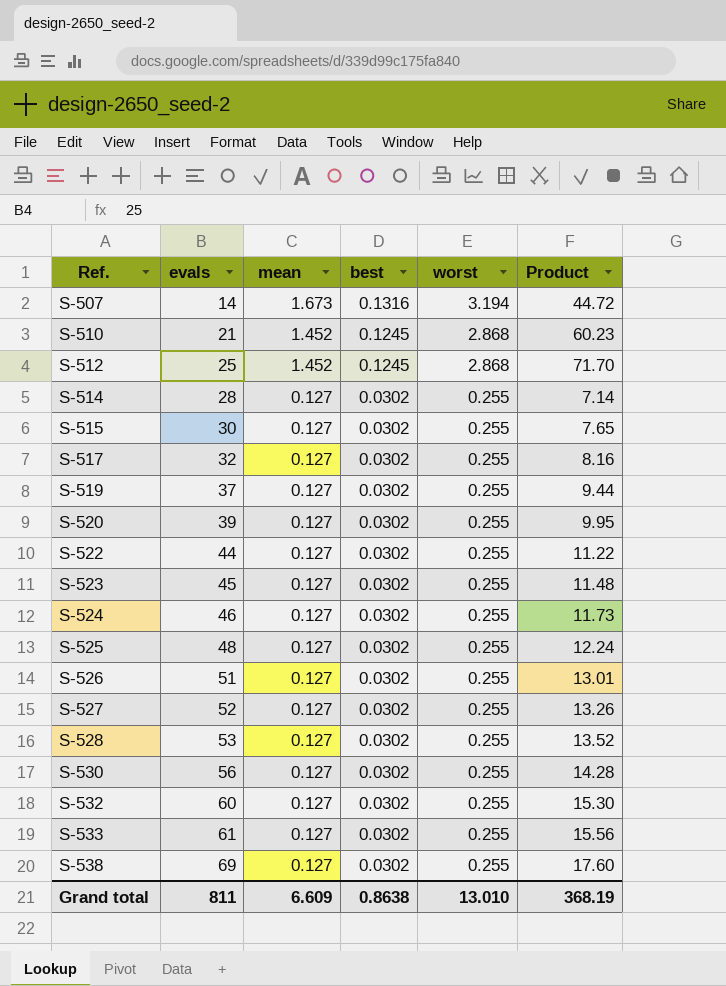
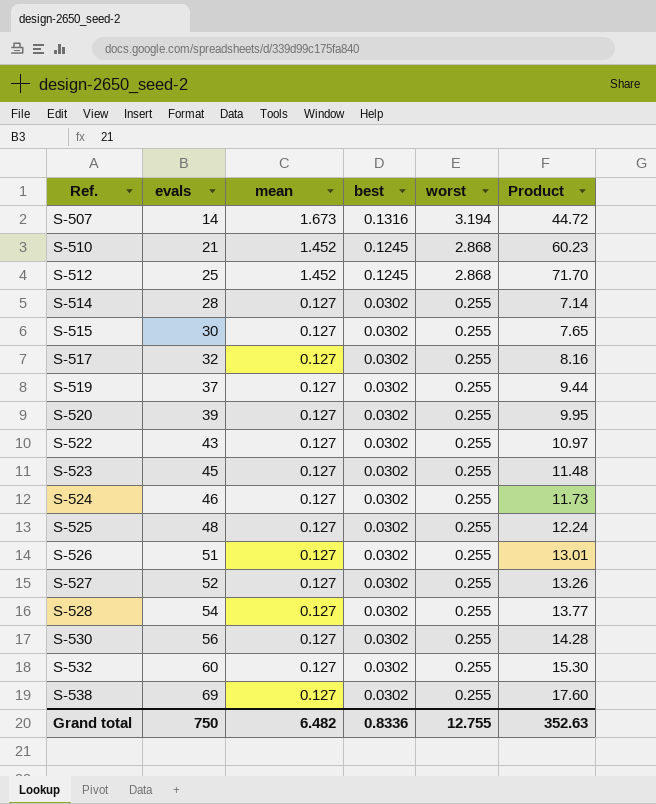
row S-533: 61 | 0.127 | 0.0302 | 0.255 | 15.56 -> none
S-522 | evals: 44 -> 43
S-522 | Product: 11.22 -> 10.97
S-528 | evals: 53 -> 54
S-528 | Product: 13.52 -> 13.77
Grand total | evals: 811 -> 750
Grand total | mean: 6.609 -> 6.482
Grand total | best: 0.8638 -> 0.8336
Grand total | worst: 13.010 -> 12.755
Grand total | Product: 368.19 -> 352.63

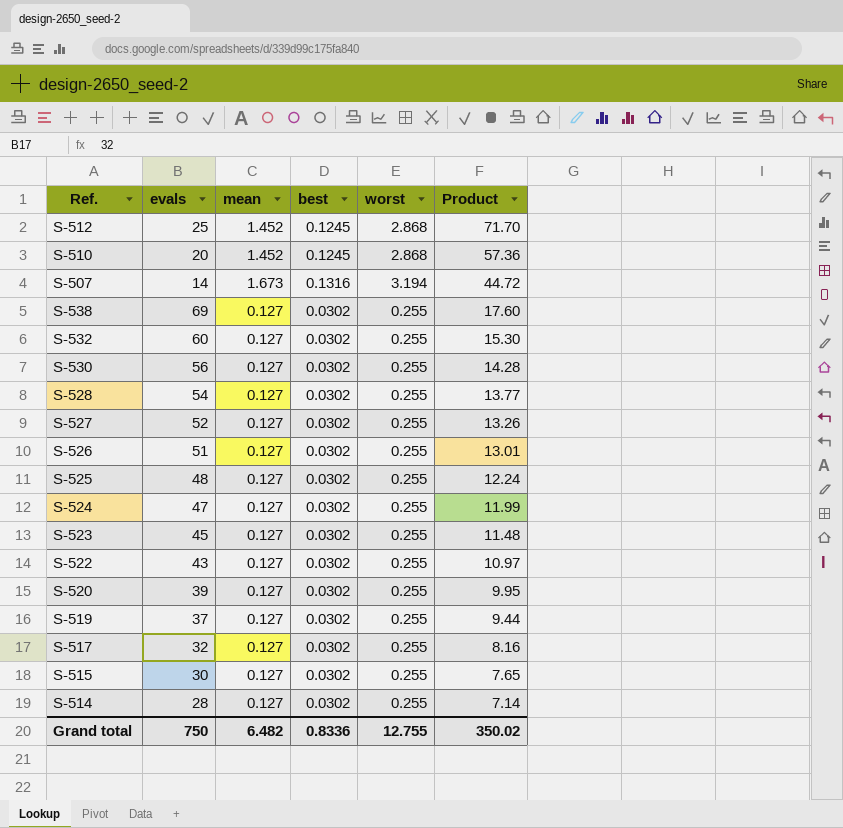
row order: Ref. ascending -> Product descending
S-510 | evals: 21 -> 20
S-510 | Product: 60.23 -> 57.36
S-524 | evals: 46 -> 47
S-524 | Product: 11.73 -> 11.99
Grand total | Product: 352.63 -> 350.02

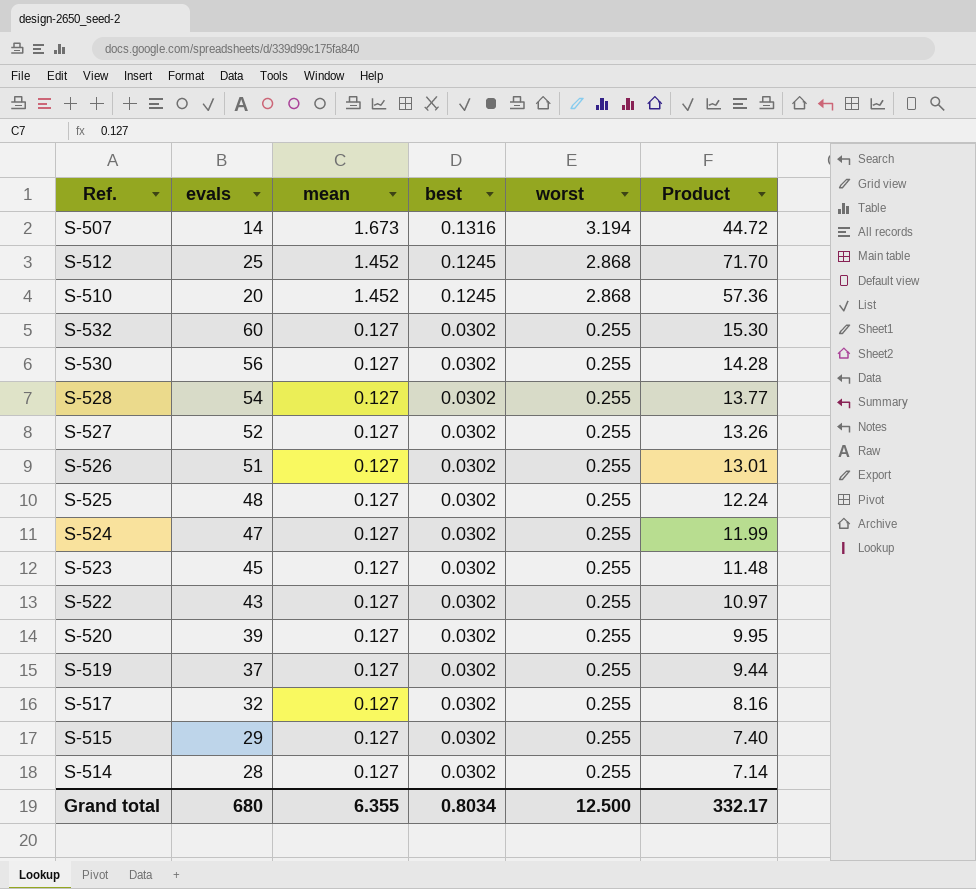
row order: Product descending -> mean descending
row S-538: 69 | 0.127 | 0.0302 | 0.255 | 17.60 -> none
S-515 | evals: 30 -> 29
S-515 | Product: 7.65 -> 7.40
Grand total | evals: 750 -> 680
Grand total | mean: 6.482 -> 6.355
Grand total | best: 0.8336 -> 0.8034
Grand total | worst: 12.755 -> 12.500
Grand total | Product: 350.02 -> 332.17

